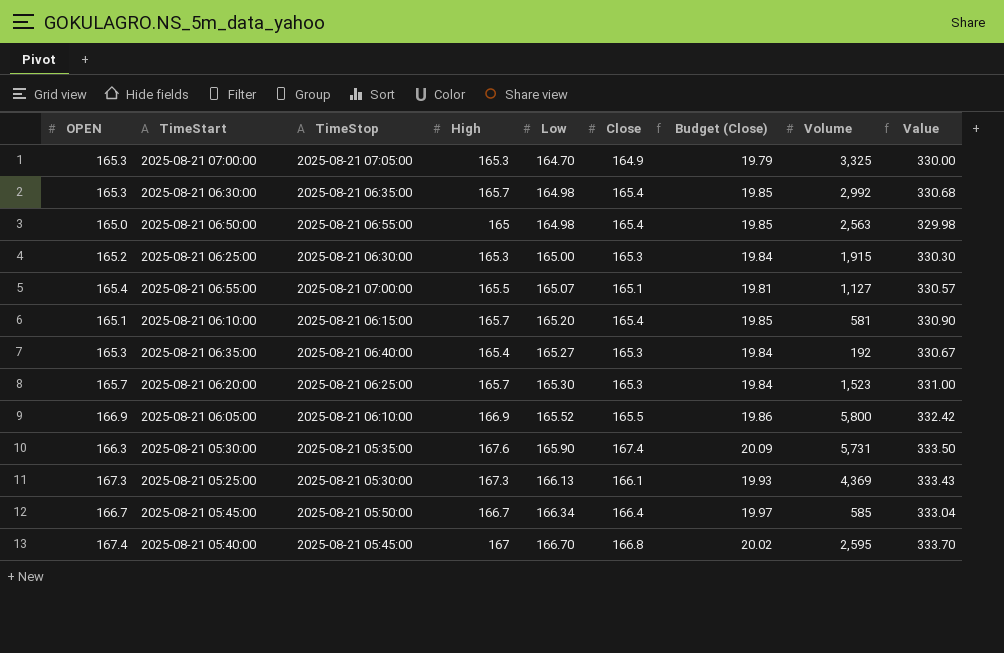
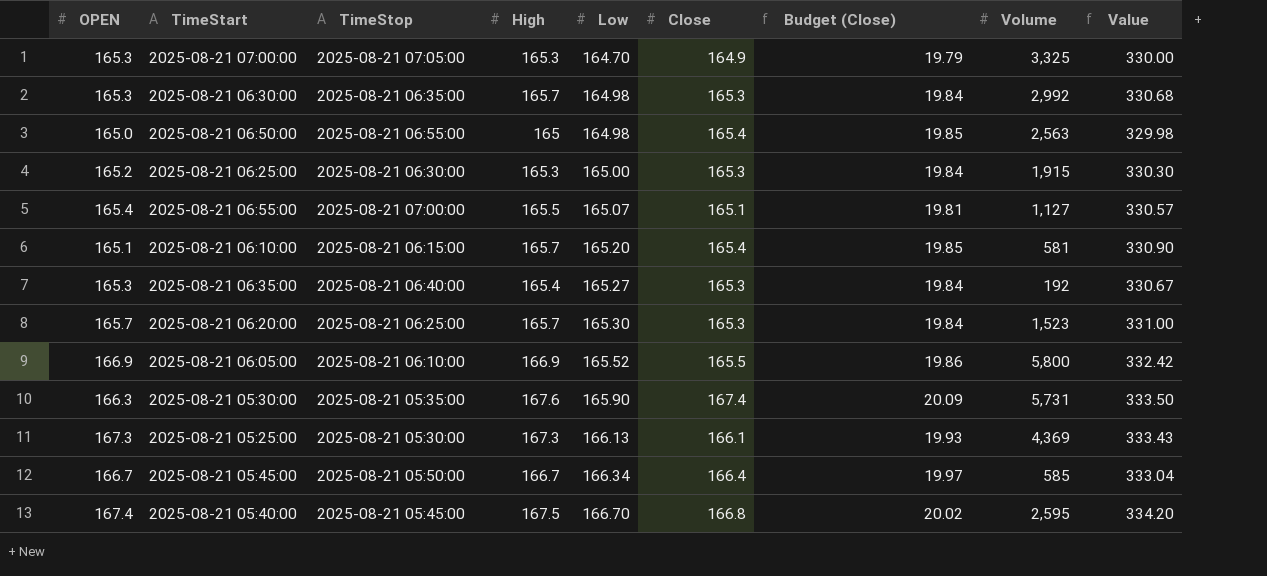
2025-08-21 06:30:00 | Close: 165.4 -> 165.3
2025-08-21 06:30:00 | Budget (Close): 19.85 -> 19.84
2025-08-21 05:40:00 | High: 167 -> 167.5
2025-08-21 05:40:00 | Value: 333.70 -> 334.20

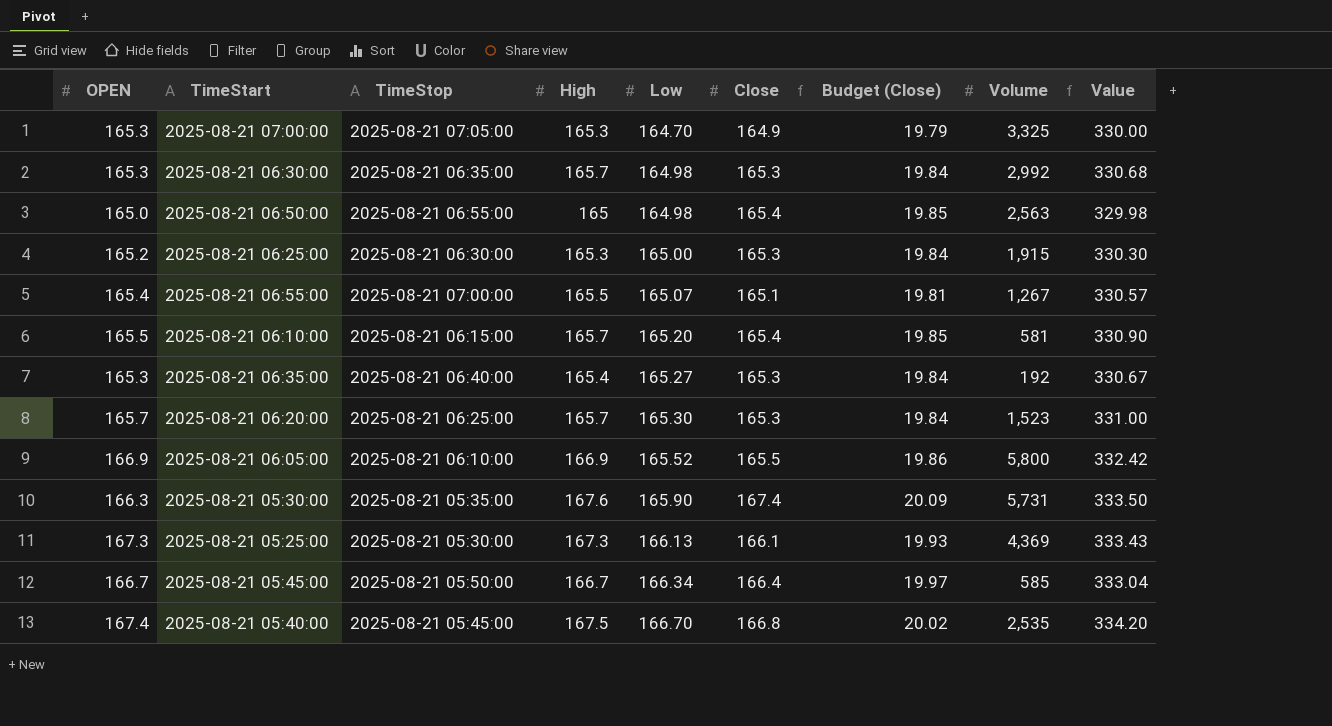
2025-08-21 06:55:00 | Volume: 1,127 -> 1,267
2025-08-21 06:10:00 | OPEN: 165.1 -> 165.5
2025-08-21 05:40:00 | Volume: 2,595 -> 2,535

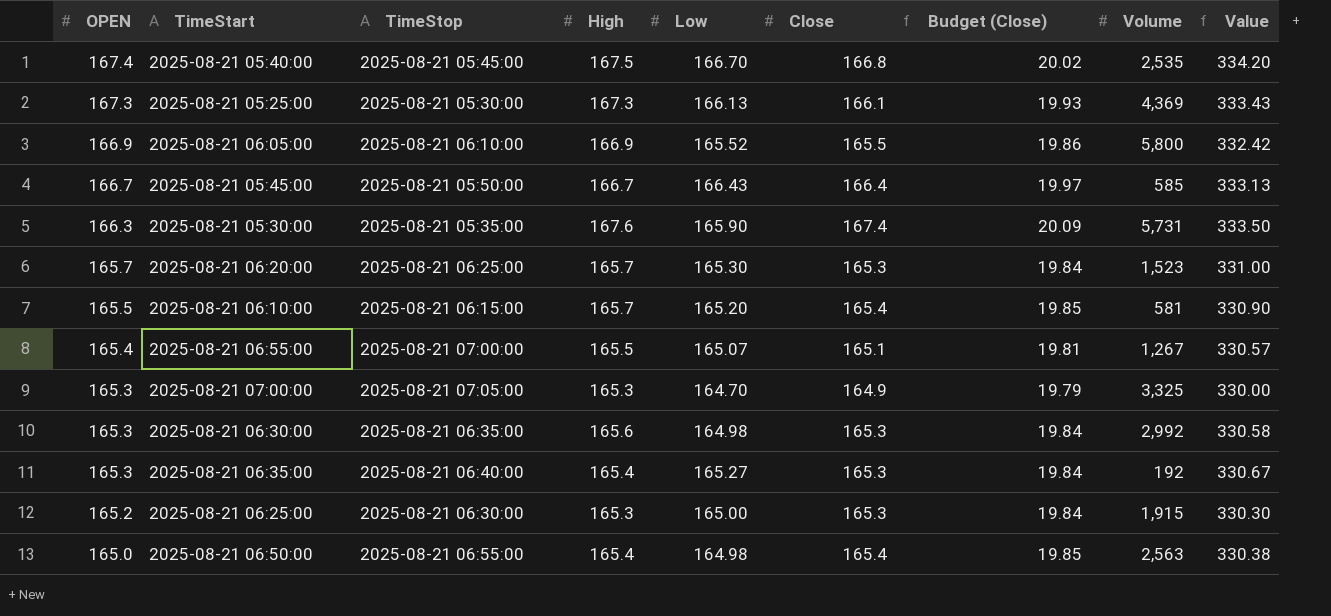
row order: Low ascending -> OPEN descending
2025-08-21 05:45:00 | Low: 166.34 -> 166.43
2025-08-21 05:45:00 | Value: 333.04 -> 333.13
2025-08-21 06:30:00 | High: 165.7 -> 165.6
2025-08-21 06:30:00 | Value: 330.68 -> 330.58
2025-08-21 06:50:00 | High: 165 -> 165.4
2025-08-21 06:50:00 | Value: 329.98 -> 330.38

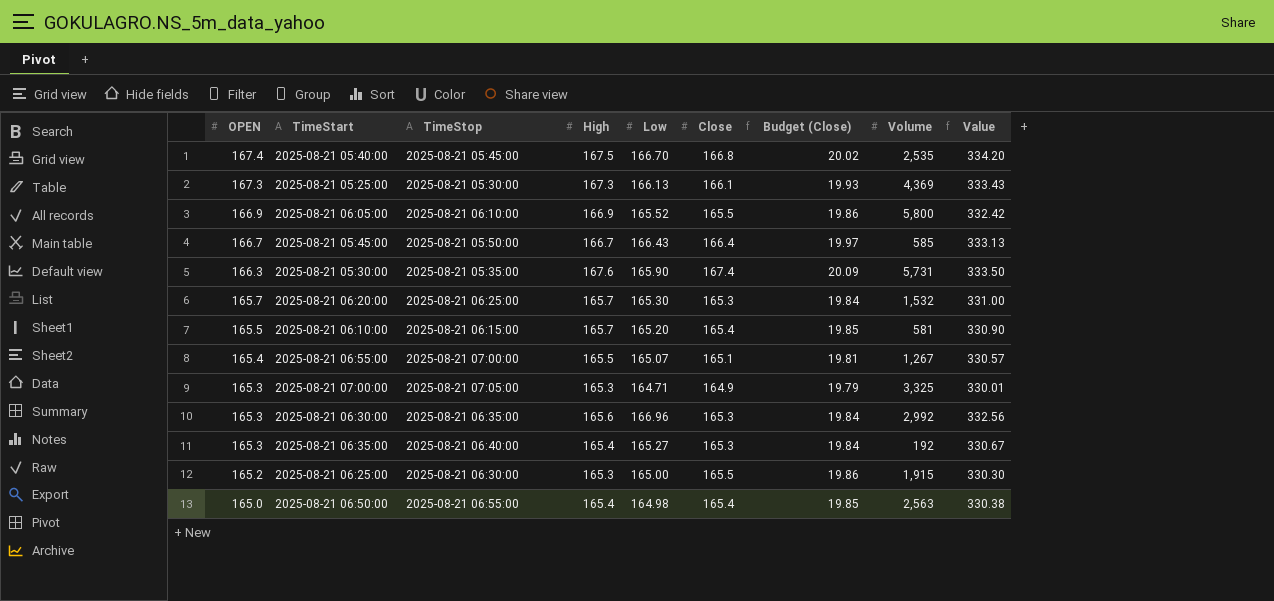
2025-08-21 06:20:00 | Volume: 1,523 -> 1,532
2025-08-21 07:00:00 | Low: 164.70 -> 164.71
2025-08-21 07:00:00 | Value: 330.00 -> 330.01
2025-08-21 06:30:00 | Low: 164.98 -> 166.96
2025-08-21 06:30:00 | Value: 330.58 -> 332.56
2025-08-21 06:25:00 | Close: 165.3 -> 165.5
2025-08-21 06:25:00 | Budget (Close): 19.84 -> 19.86

